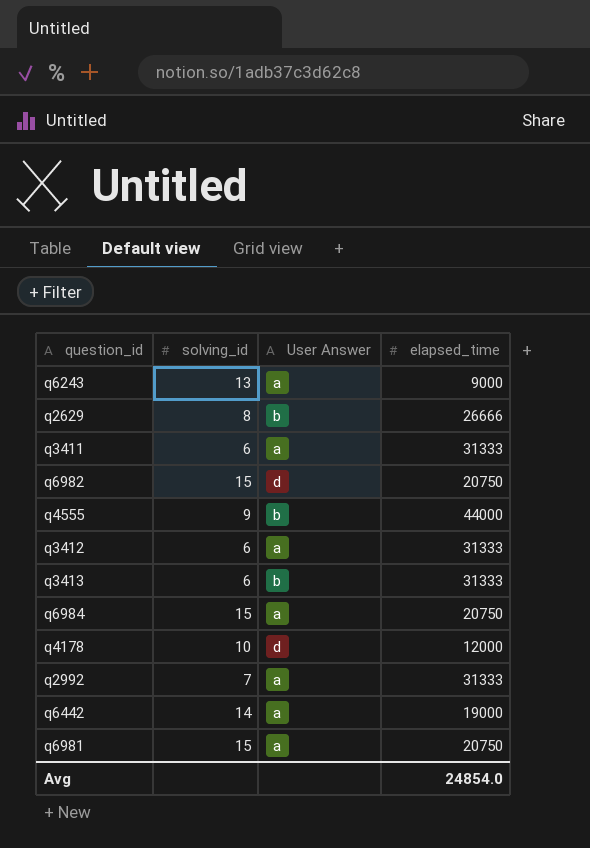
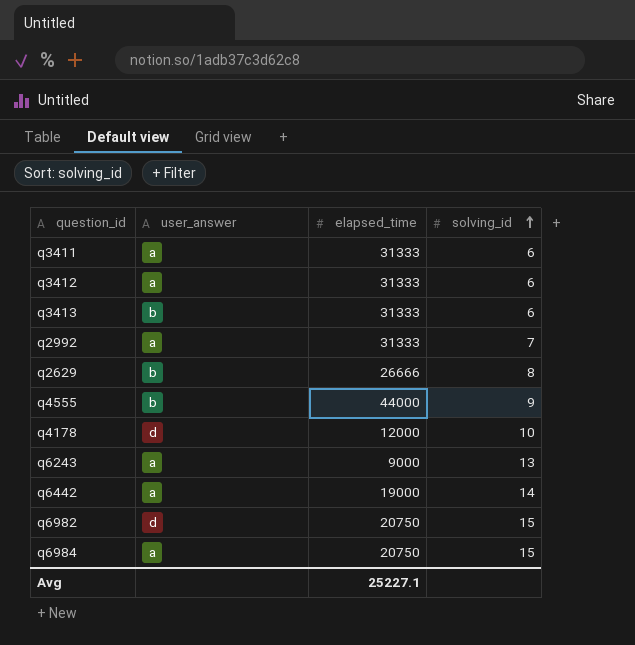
row order: none -> solving_id ascending
column name: User Answer -> user_answer
column solving_id | position: 2 -> 4
row q6981: 15 | a | 20750 -> none
Avg | elapsed_time: 24854.0 -> 25227.1

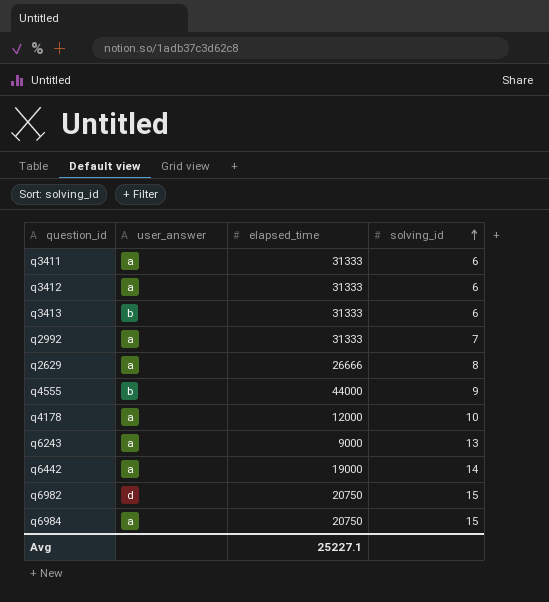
q2629 | user_answer: b -> a
q4178 | user_answer: d -> a

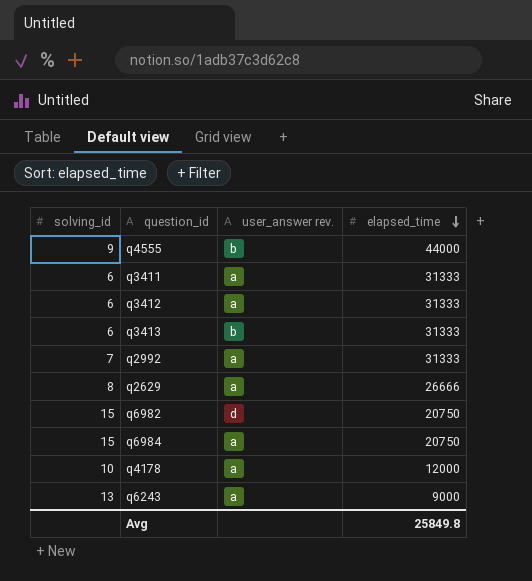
row order: solving_id ascending -> elapsed_time descending
column solving_id | position: 4 -> 1
column name: user_answer -> user_answer rev.
row q6442: a | 19000 | 14 -> none
Avg | elapsed_time: 25227.1 -> 25849.8

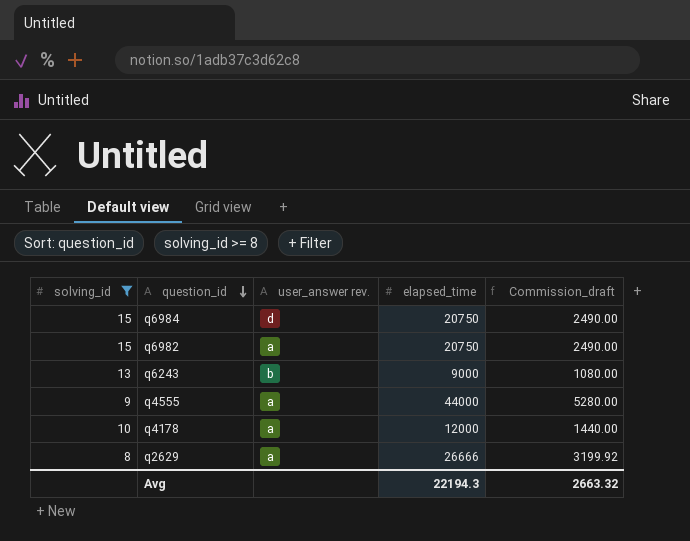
filter: none -> solving_id >= 8
row order: elapsed_time descending -> question_id descending
column Commission_draft | formula: none -> [elapsed_time] * 0.12
q6984 | user_answer rev.: a -> d
q6982 | user_answer rev.: d -> a
q6243 | user_answer rev.: a -> b
q4555 | user_answer rev.: b -> a
Avg | elapsed_time: 25849.8 -> 22194.3

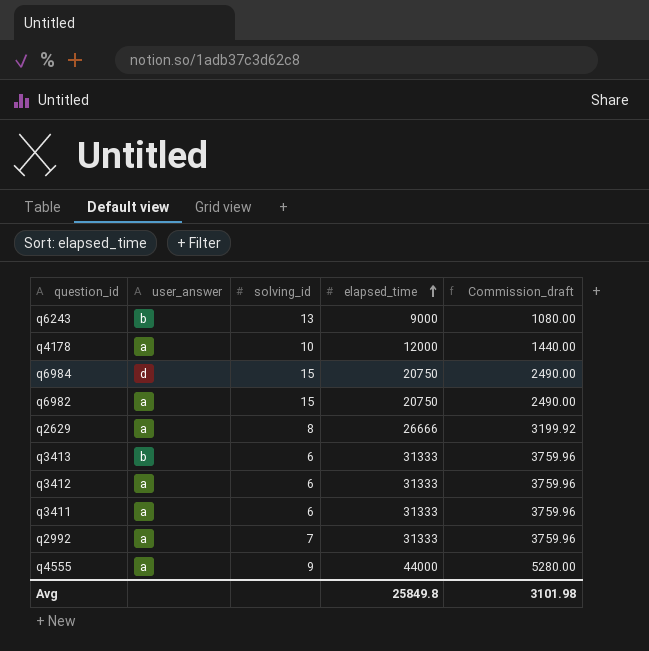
filter: solving_id >= 8 -> none
row order: question_id descending -> elapsed_time ascending
column name: user_answer rev. -> user_answer
column solving_id | position: 1 -> 3
Avg | elapsed_time: 22194.3 -> 25849.8
Avg | Commission_draft: 2663.32 -> 3101.98

